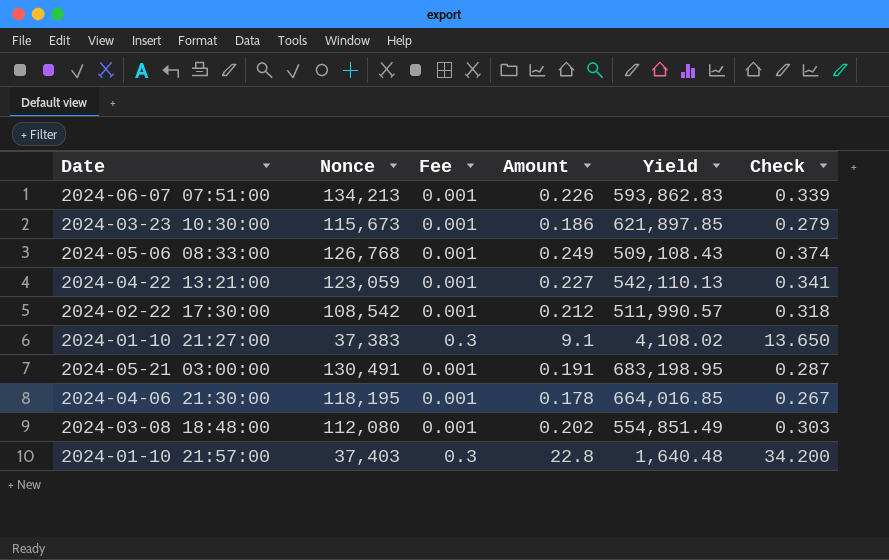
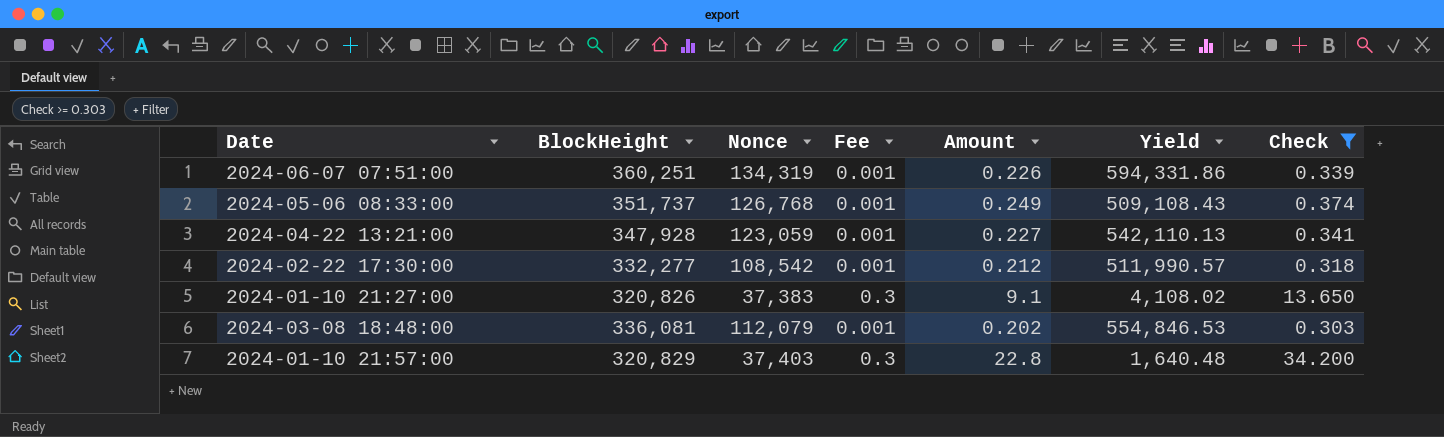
filter: none -> Check >= 0.303
column BlockHeight | position: none -> 2
2024-06-07 07:51:00 | Nonce: 134,213 -> 134,319
2024-06-07 07:51:00 | Yield: 593,862.83 -> 594,331.86
2024-03-08 18:48:00 | Nonce: 112,080 -> 112,079
2024-03-08 18:48:00 | Yield: 554,851.49 -> 554,846.53

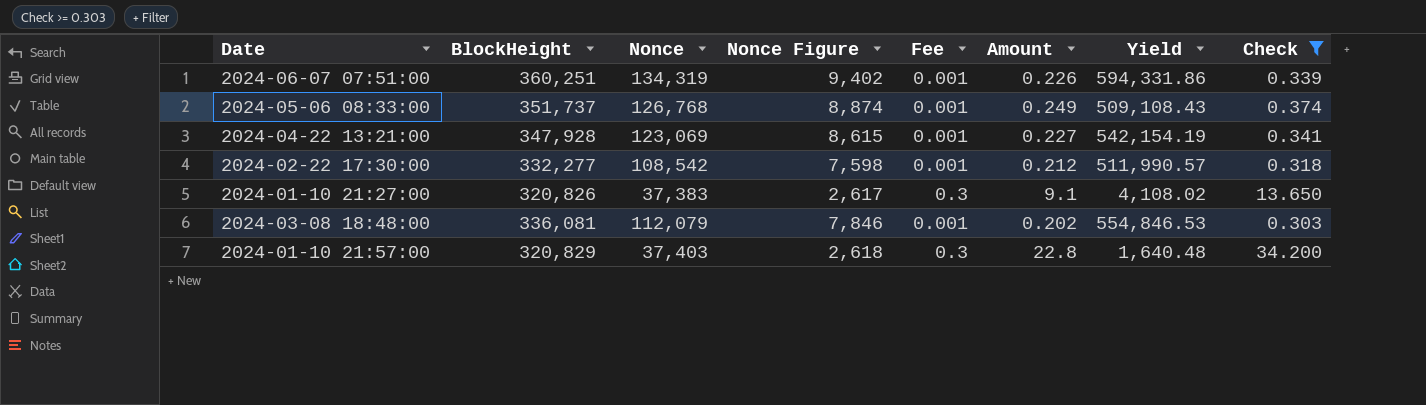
column Nonce Figure | formula: none -> [Nonce] * 0.07
2024-04-22 13:21:00 | Nonce: 123,059 -> 123,069
2024-04-22 13:21:00 | Yield: 542,110.13 -> 542,154.19

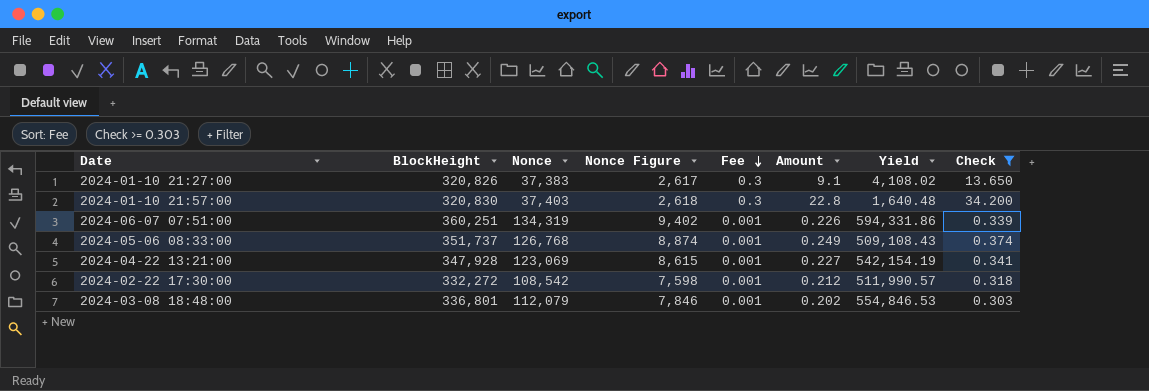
row order: none -> Fee descending
2024-01-10 21:57:00 | BlockHeight: 320,829 -> 320,830
2024-02-22 17:30:00 | BlockHeight: 332,277 -> 332,272
2024-03-08 18:48:00 | BlockHeight: 336,081 -> 336,801

